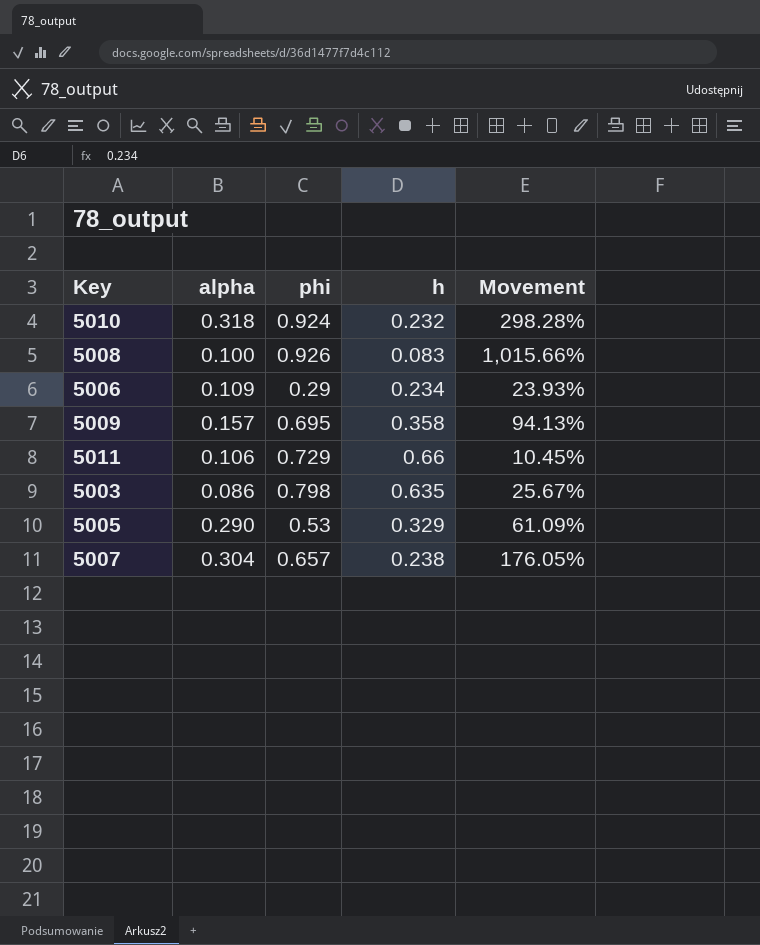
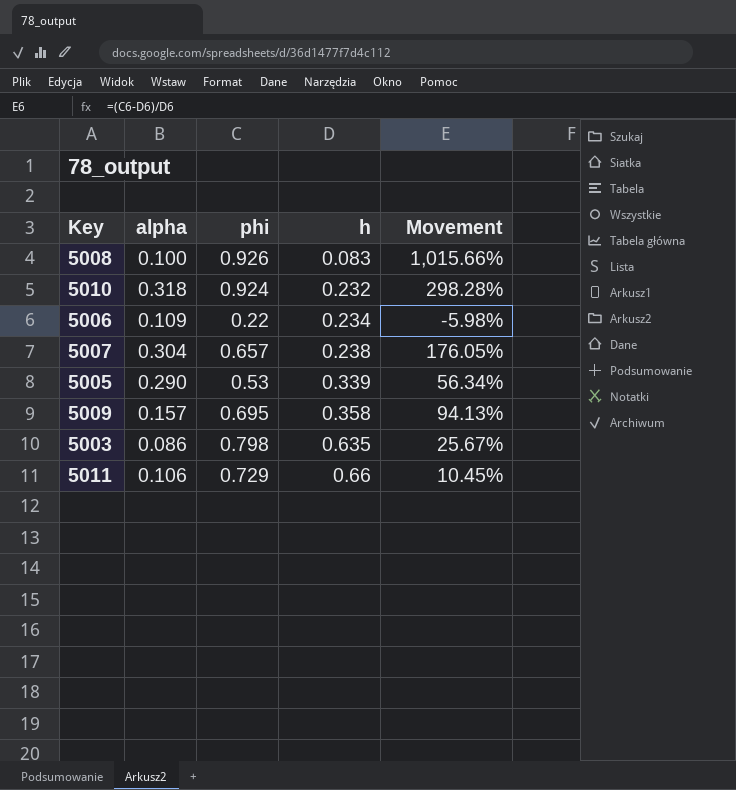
row order: none -> h ascending
5006 | phi: 0.29 -> 0.22
5006 | Movement: 23.93% -> -5.98%
5005 | h: 0.329 -> 0.339
5005 | Movement: 61.09% -> 56.34%

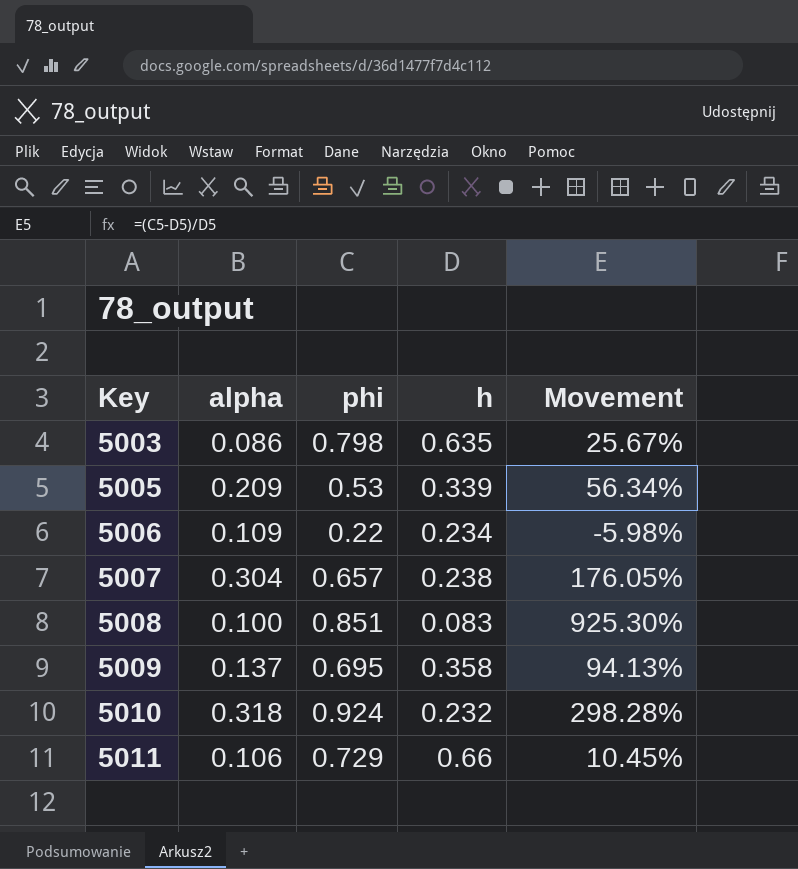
row order: h ascending -> Key ascending
5005 | alpha: 0.290 -> 0.209
5008 | phi: 0.926 -> 0.851
5008 | Movement: 1,015.66% -> 925.30%
5009 | alpha: 0.157 -> 0.137

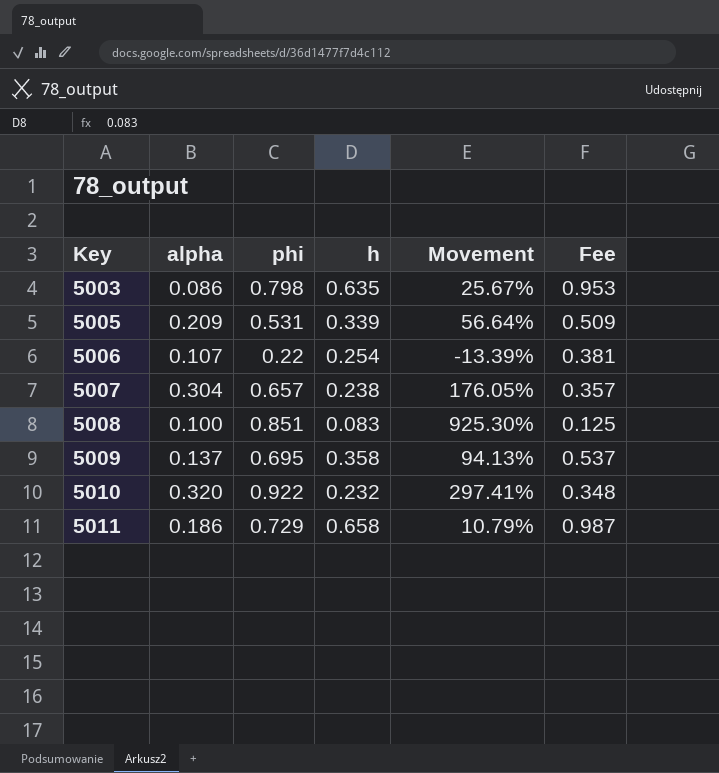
column Fee | formula: none -> [h] * 1.5
5005 | phi: 0.53 -> 0.531
5005 | Movement: 56.34% -> 56.64%
5006 | alpha: 0.109 -> 0.107
5006 | h: 0.234 -> 0.254
5006 | Movement: -5.98% -> -13.39%
5010 | alpha: 0.318 -> 0.320
5010 | phi: 0.924 -> 0.922
5010 | Movement: 298.28% -> 297.41%
5011 | alpha: 0.106 -> 0.186
5011 | h: 0.66 -> 0.658
5011 | Movement: 10.45% -> 10.79%

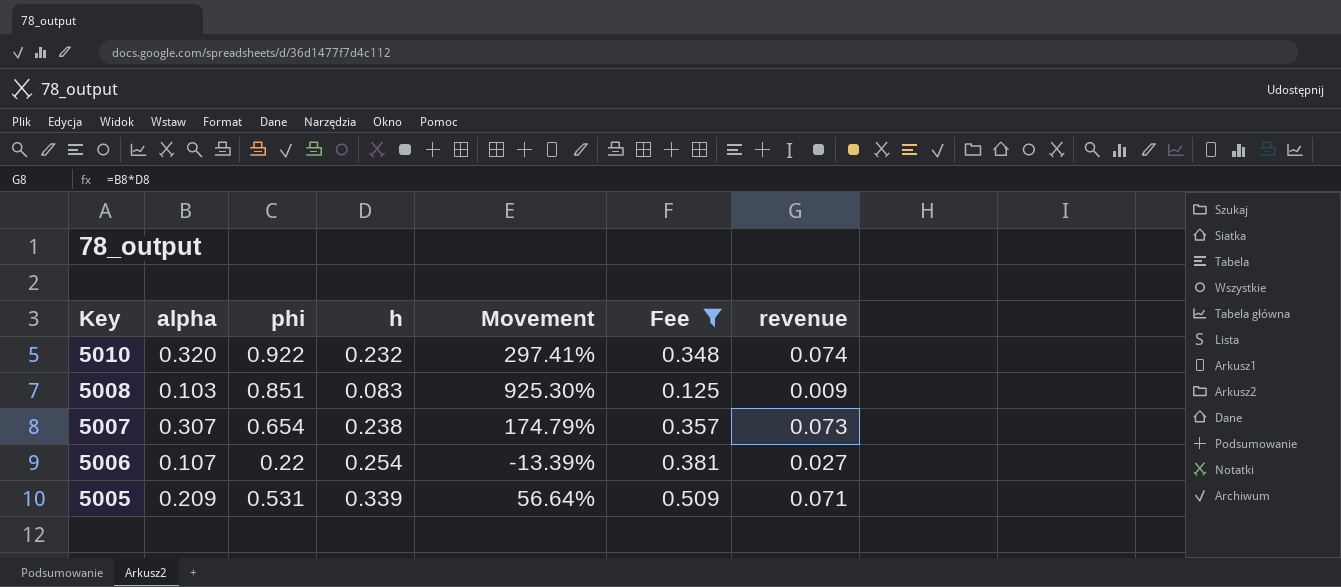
filter: none -> Fee <= 0.509
row order: Key ascending -> Key descending
column revenue | formula: none -> [alpha] * [h]
5008 | alpha: 0.100 -> 0.103
5007 | alpha: 0.304 -> 0.307
5007 | phi: 0.657 -> 0.654
5007 | Movement: 176.05% -> 174.79%

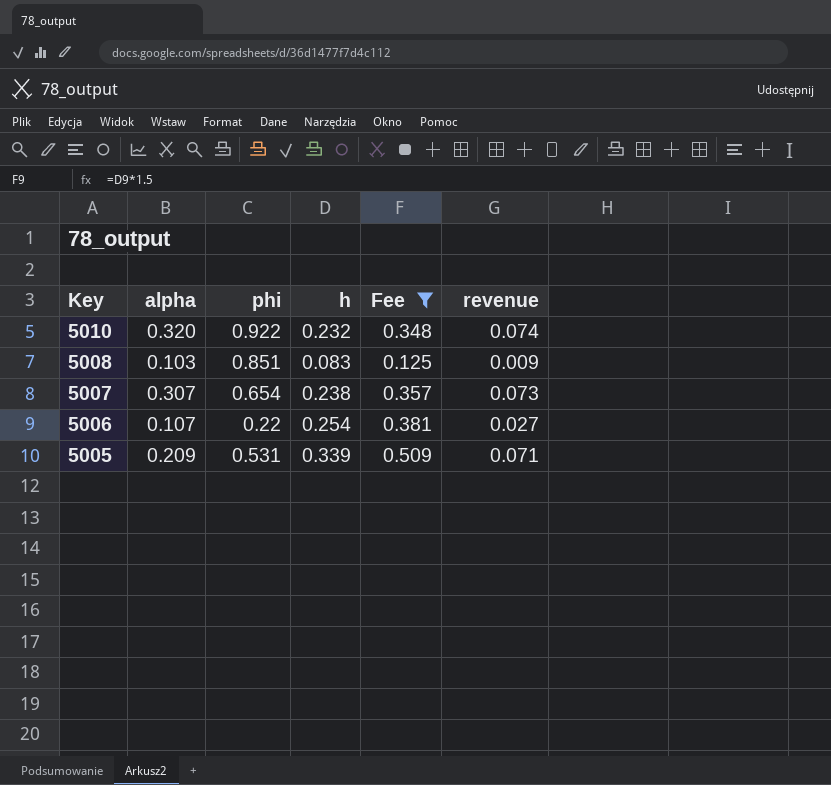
column Movement | formula: ([phi] - [h]) / [h] -> none

